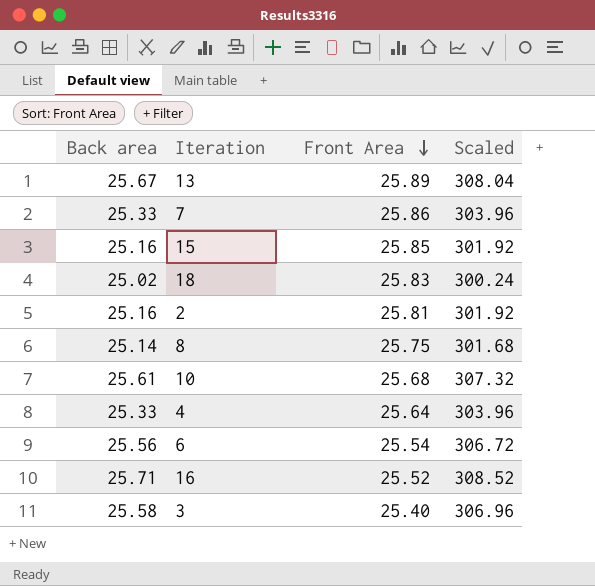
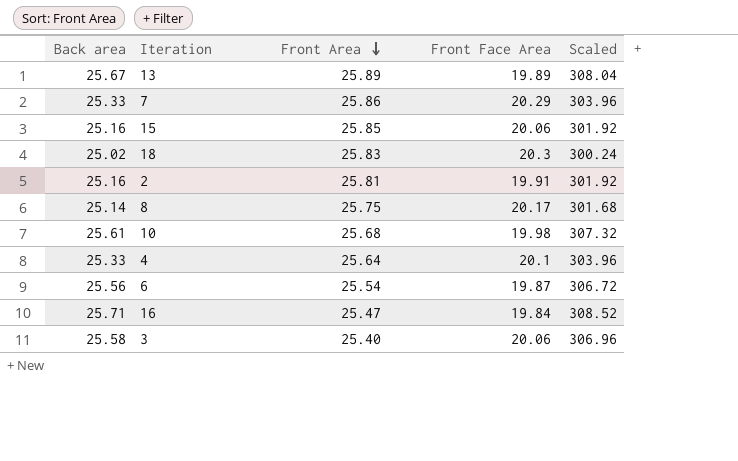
column Front Face Area | position: none -> 4
16 | Front Area: 25.52 -> 25.47

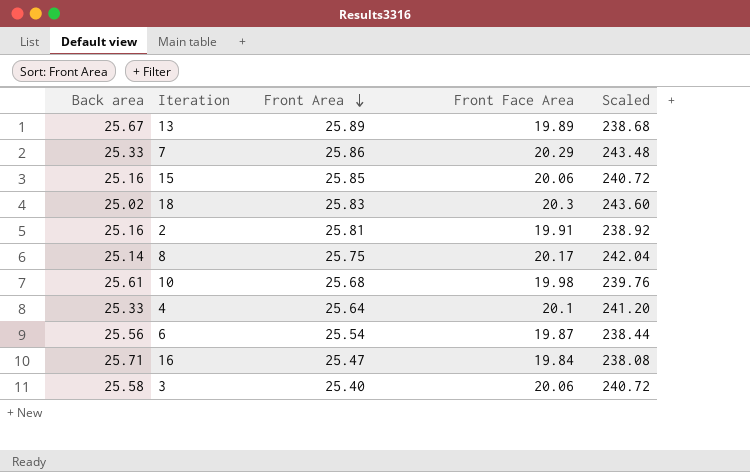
column Scaled | formula: [Back area] * 12 -> [Front Face Area] * 12

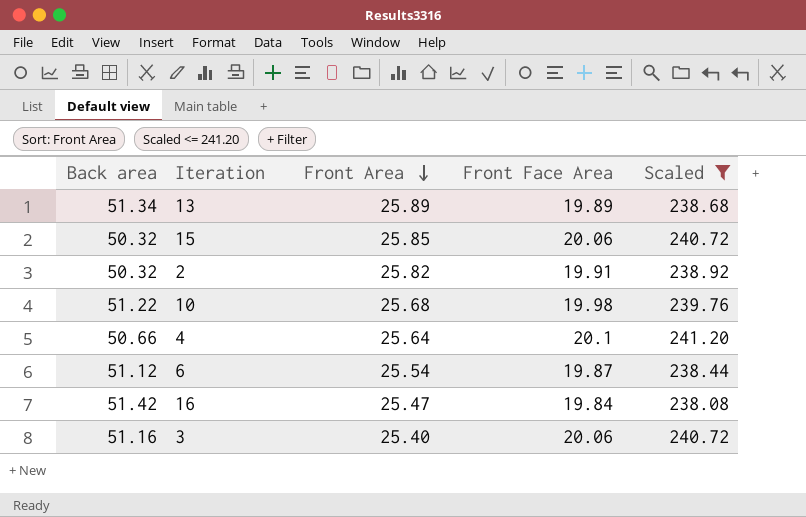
filter: none -> Scaled <= 241.20
13 | Back area: 25.67 -> 51.34
15 | Back area: 25.16 -> 50.32
2 | Back area: 25.16 -> 50.32
2 | Front Area: 25.81 -> 25.82
10 | Back area: 25.61 -> 51.22
4 | Back area: 25.33 -> 50.66
6 | Back area: 25.56 -> 51.12
16 | Back area: 25.71 -> 51.42
3 | Back area: 25.58 -> 51.16

